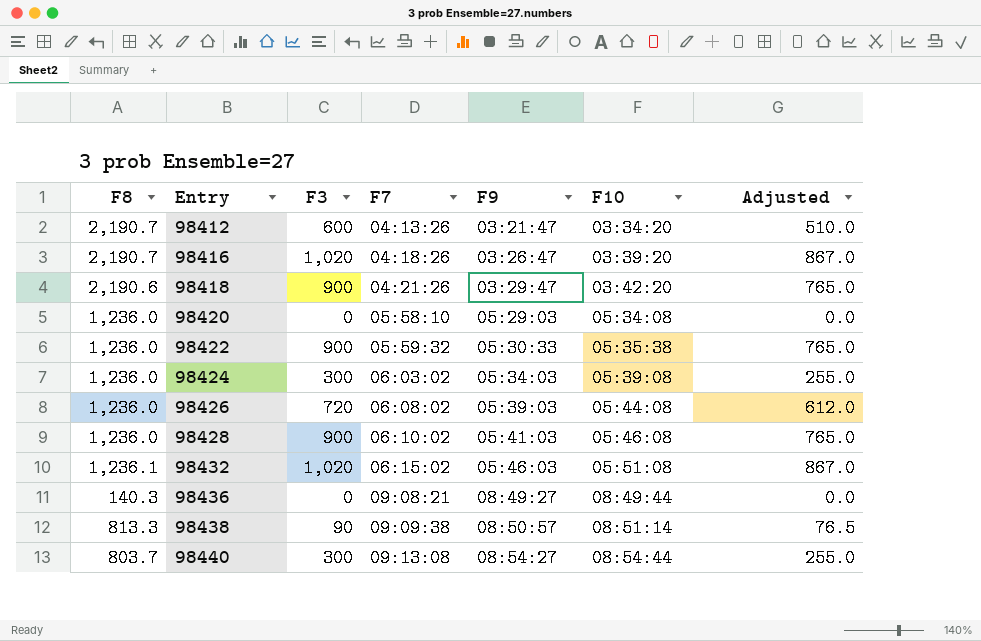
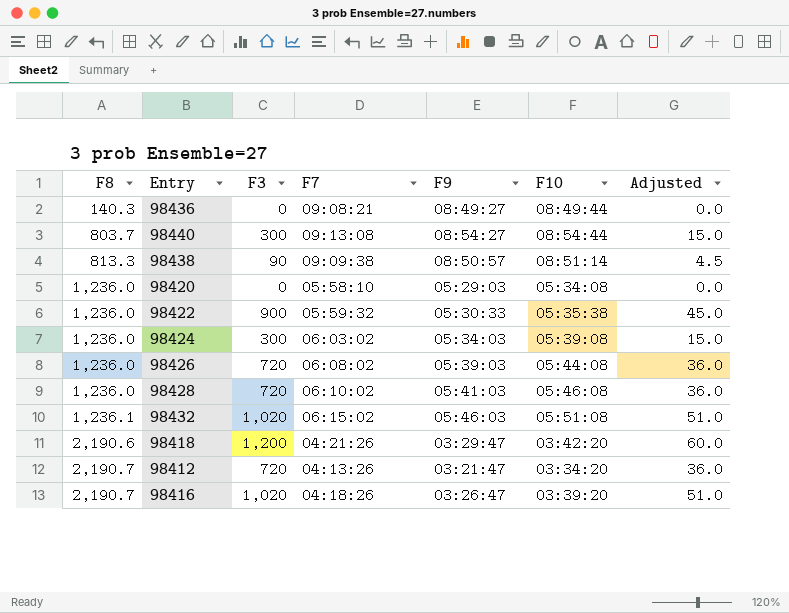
row order: Entry ascending -> F8 ascending
column Adjusted | formula: [F3] * 0.85 -> [F3] * 0.05
98428 | F3: 900 -> 720
98418 | F3: 900 -> 1,200
98412 | F3: 600 -> 720

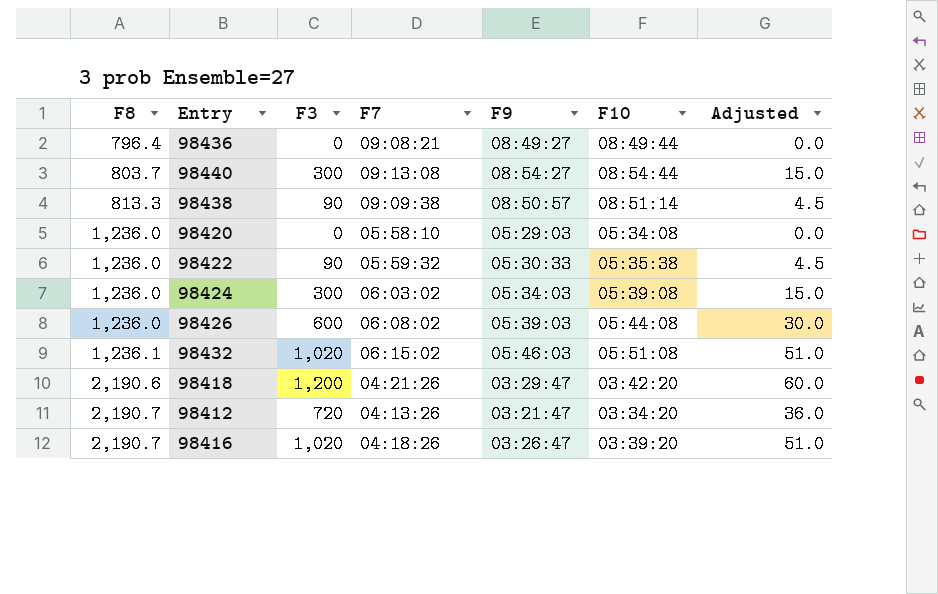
row 98428: 1,236.0 | 720 | 06:10:02 | 05:41:03 | 05:46:08 | 36.0 -> none
98436 | F8: 140.3 -> 796.4
98422 | F3: 900 -> 90
98422 | Adjusted: 45.0 -> 4.5
98426 | F3: 720 -> 600
98426 | Adjusted: 36.0 -> 30.0

